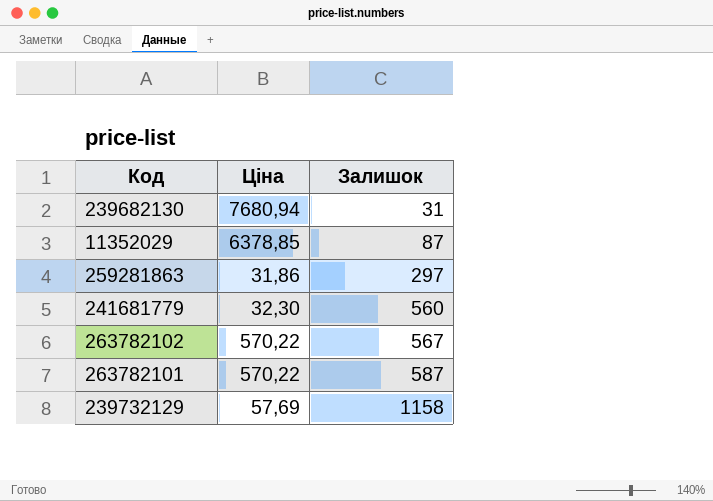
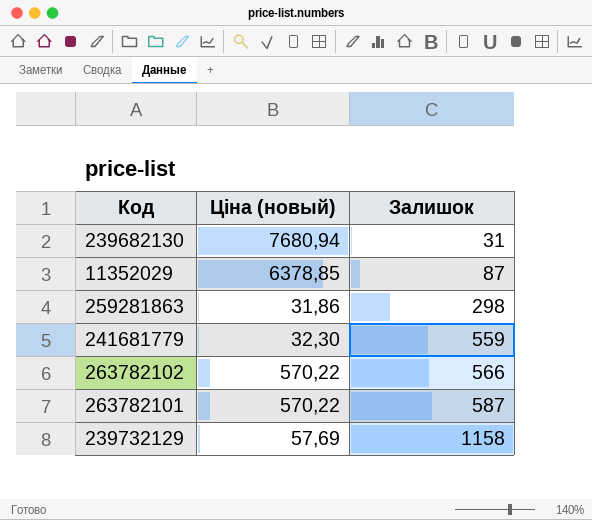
column name: Ціна -> Ціна (новый)
259281863 | Залишок: 297 -> 298
241681779 | Залишок: 560 -> 559
263782102 | Залишок: 567 -> 566

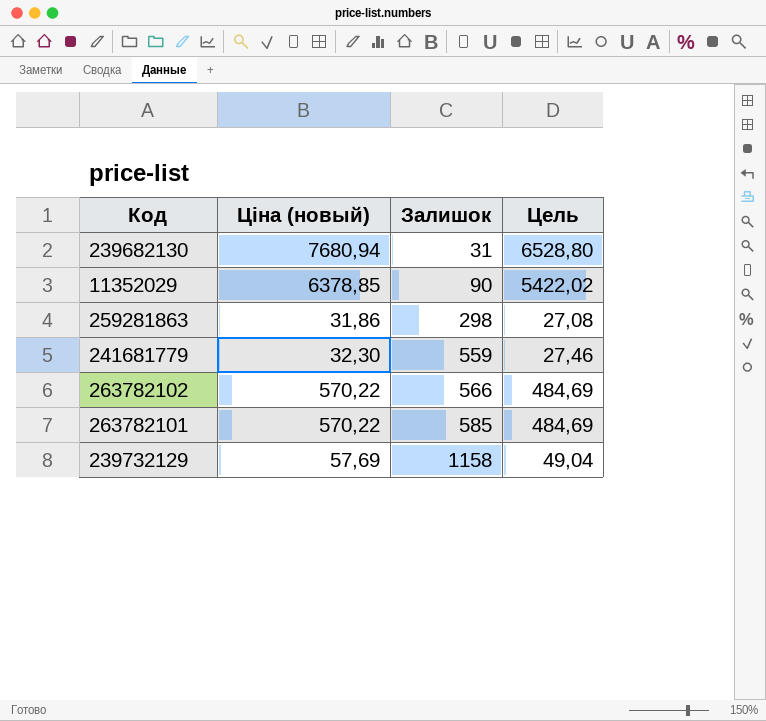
column Цель | formula: none -> [Ціна (новый)] * 0,85
11352029 | Залишок: 87 -> 90
263782101 | Залишок: 587 -> 585

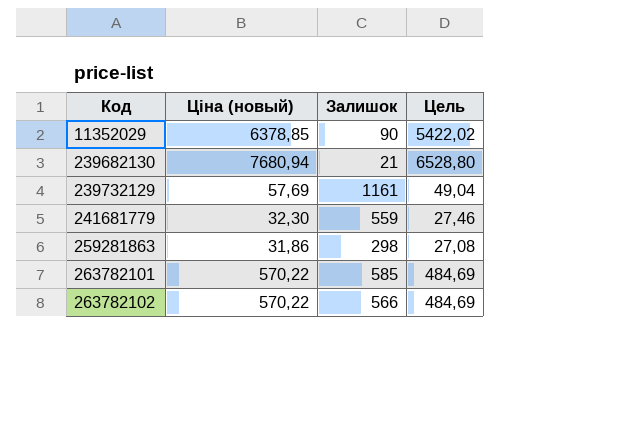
row order: Залишок ascending -> Код ascending
239682130 | Залишок: 31 -> 21
239732129 | Залишок: 1158 -> 1161

